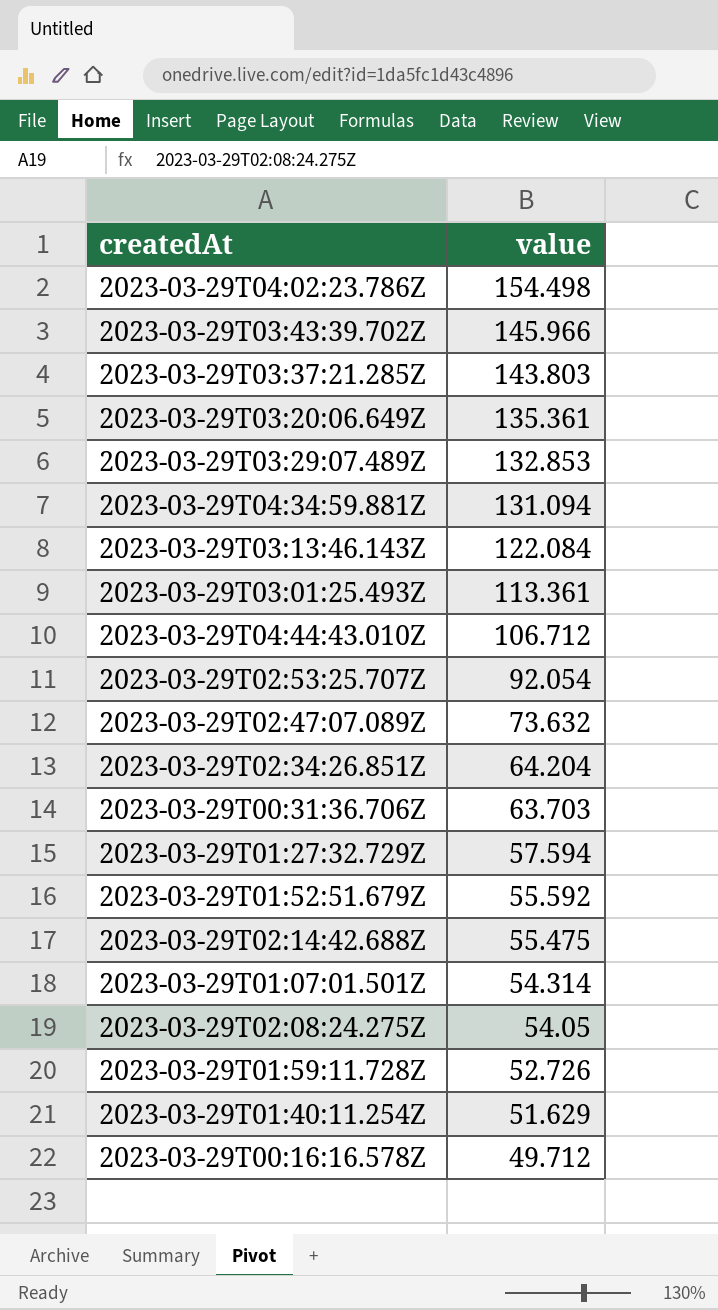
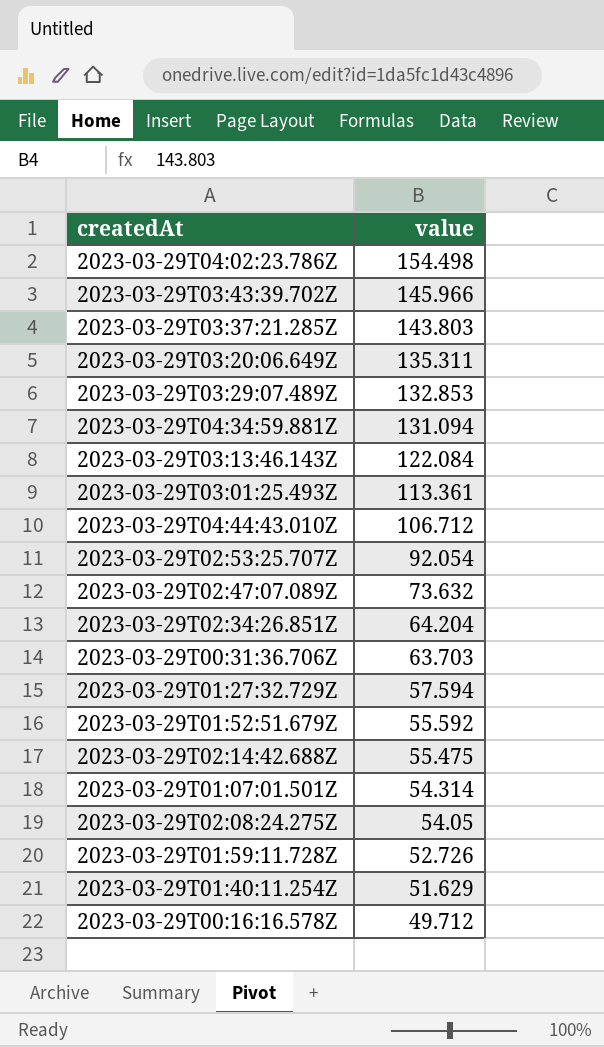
2023-03-29T03:20:06.649Z | value: 135.361 -> 135.311

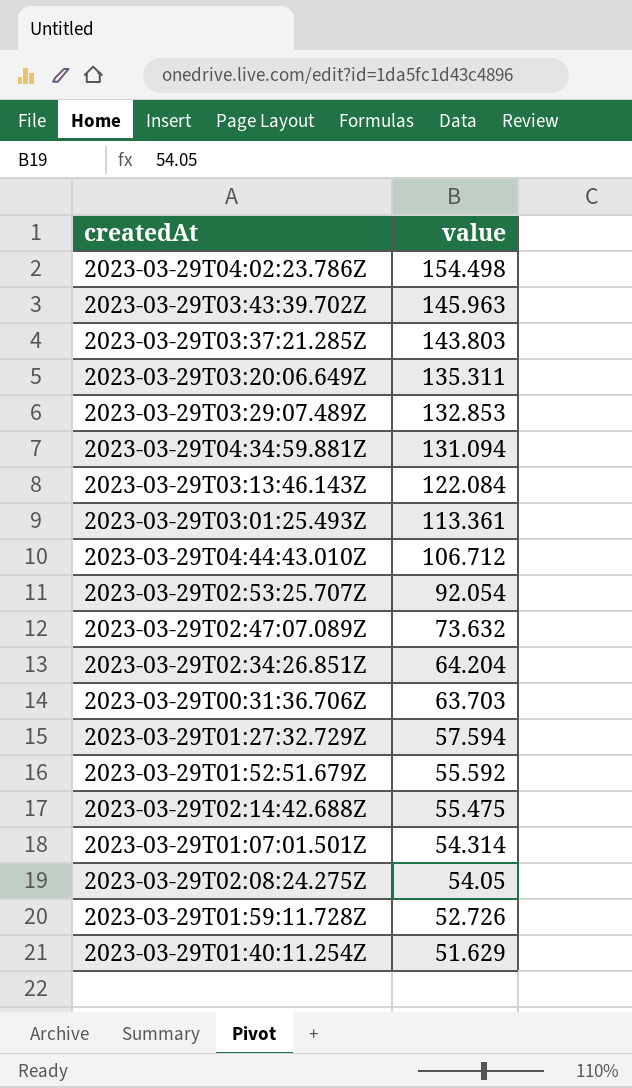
row 2023-03-29T00:16:16.578Z: 49.712 -> none
2023-03-29T03:43:39.702Z | value: 145.966 -> 145.963

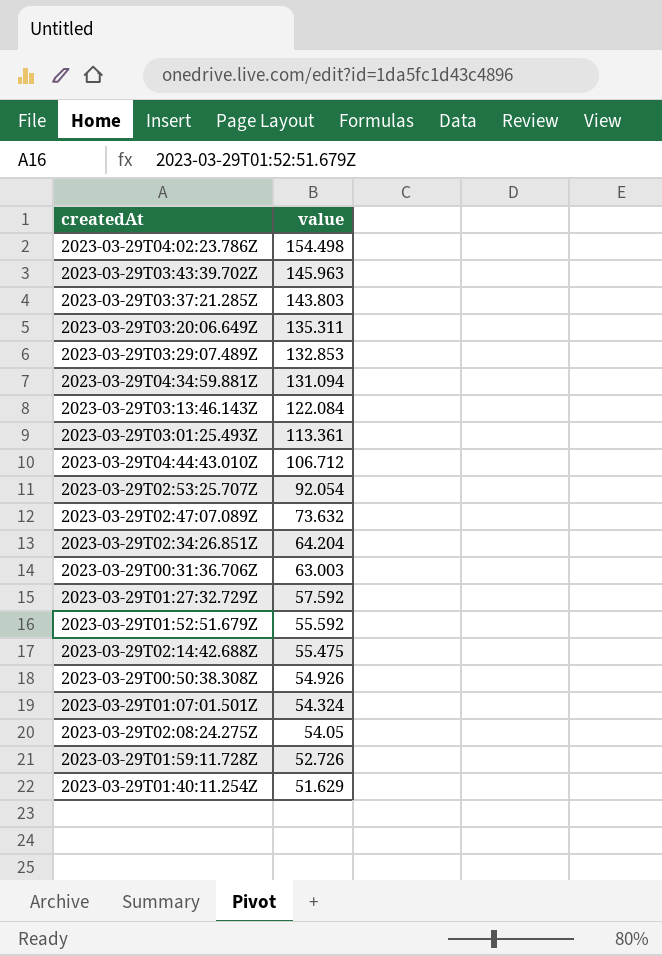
2023-03-29T00:31:36.706Z | value: 63.703 -> 63.003
2023-03-29T01:27:32.729Z | value: 57.594 -> 57.592
row 2023-03-29T00:50:38.308Z: none -> 54.926
2023-03-29T01:07:01.501Z | value: 54.314 -> 54.324

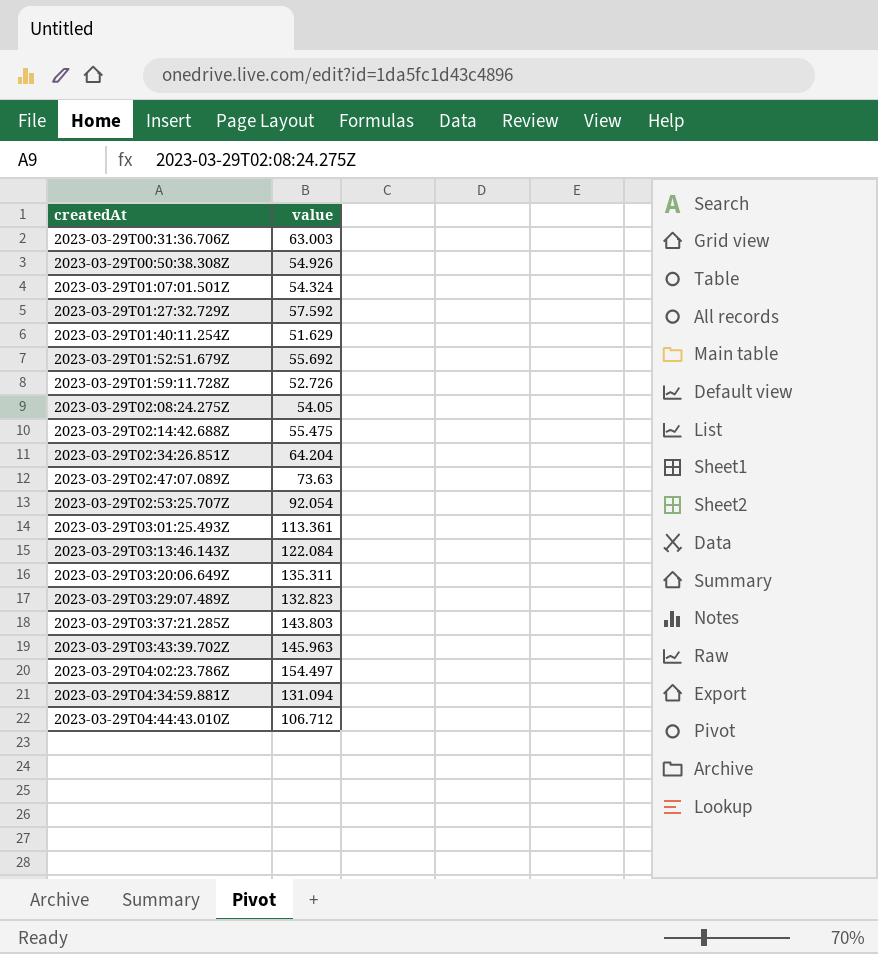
row order: value descending -> createdAt ascending
2023-03-29T01:52:51.679Z | value: 55.592 -> 55.692
2023-03-29T02:47:07.089Z | value: 73.632 -> 73.63
2023-03-29T03:29:07.489Z | value: 132.853 -> 132.823
2023-03-29T04:02:23.786Z | value: 154.498 -> 154.497

